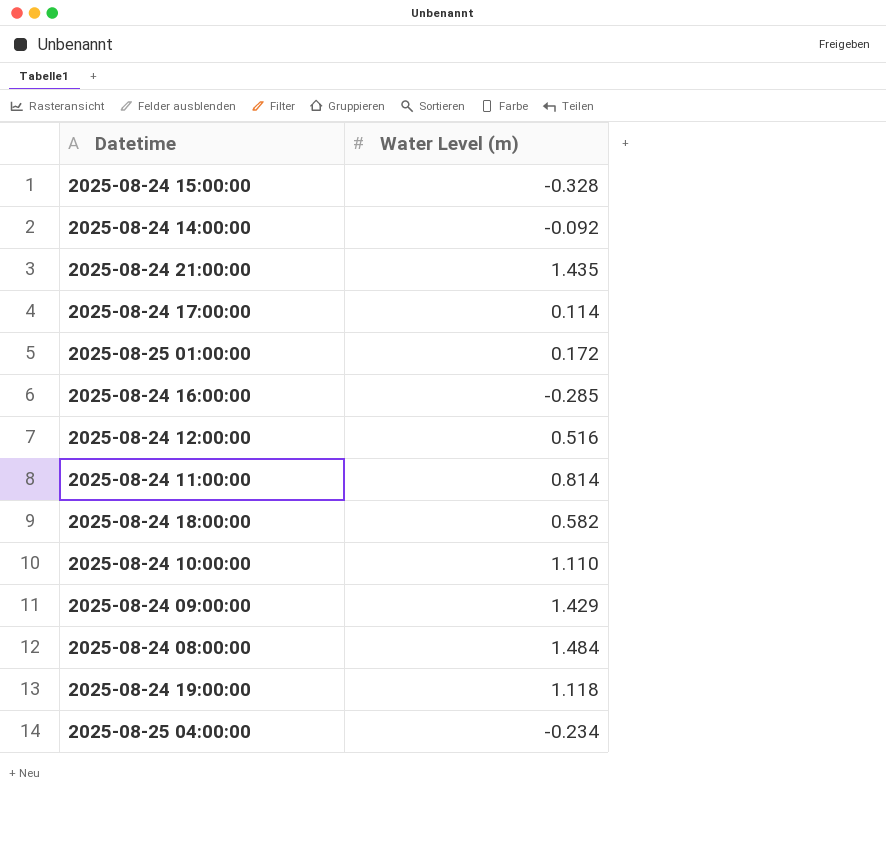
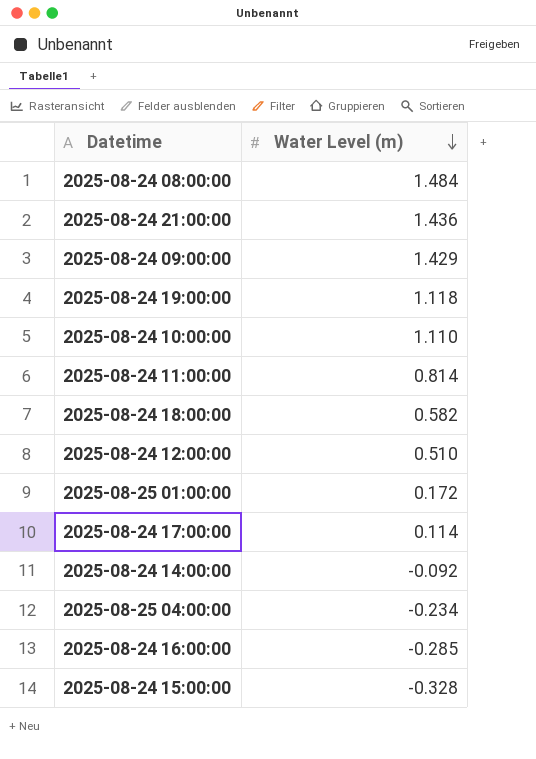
row order: none -> Water Level (m) descending
2025-08-24 21:00:00 | Water Level (m): 1.435 -> 1.436
2025-08-24 12:00:00 | Water Level (m): 0.516 -> 0.510

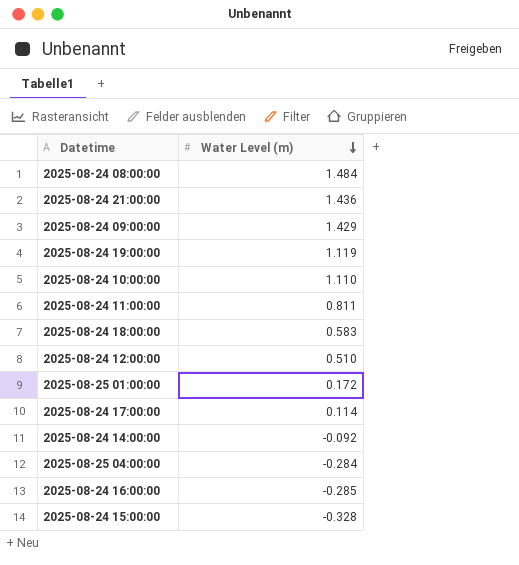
2025-08-24 19:00:00 | Water Level (m): 1.118 -> 1.119
2025-08-24 11:00:00 | Water Level (m): 0.814 -> 0.811
2025-08-24 18:00:00 | Water Level (m): 0.582 -> 0.583
2025-08-25 04:00:00 | Water Level (m): -0.234 -> -0.284

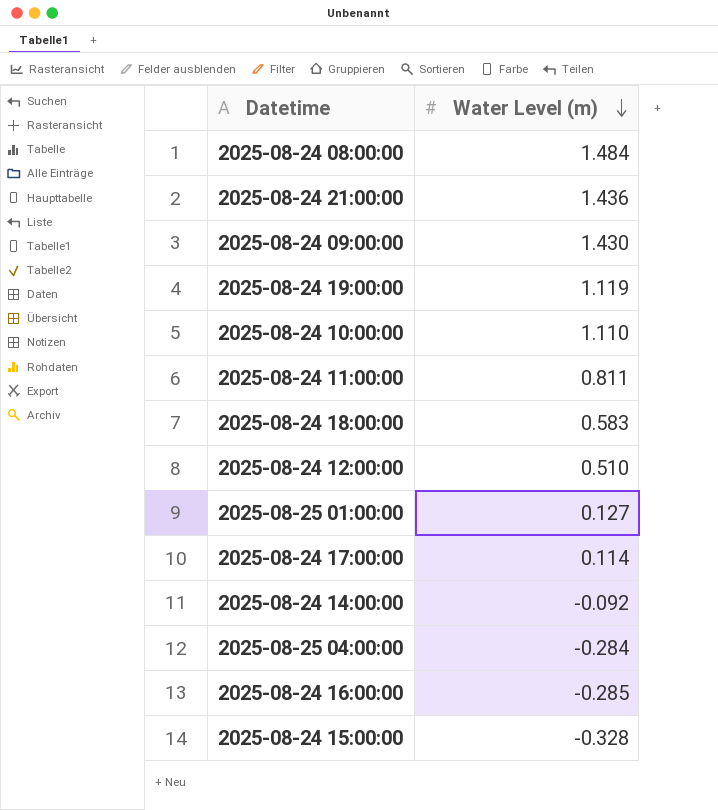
2025-08-24 09:00:00 | Water Level (m): 1.429 -> 1.430
2025-08-25 01:00:00 | Water Level (m): 0.172 -> 0.127

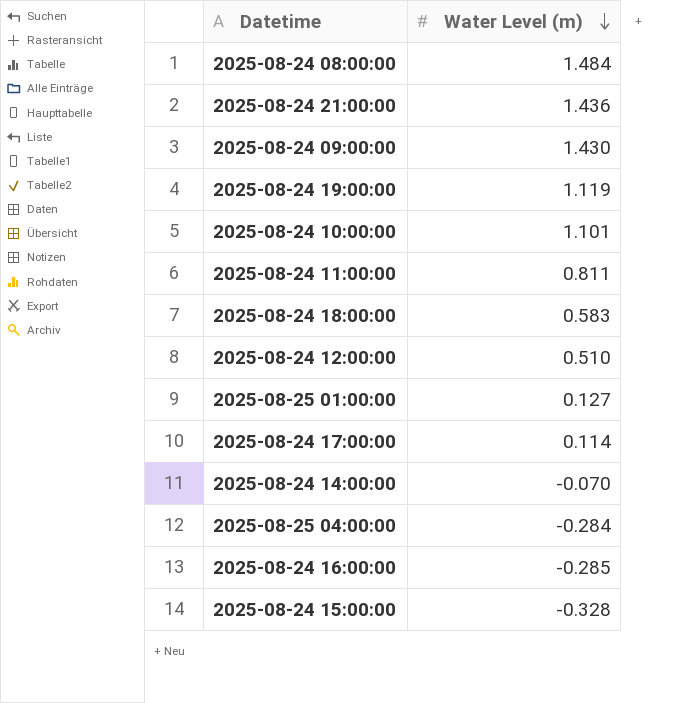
2025-08-24 10:00:00 | Water Level (m): 1.110 -> 1.101
2025-08-24 14:00:00 | Water Level (m): -0.092 -> -0.070

